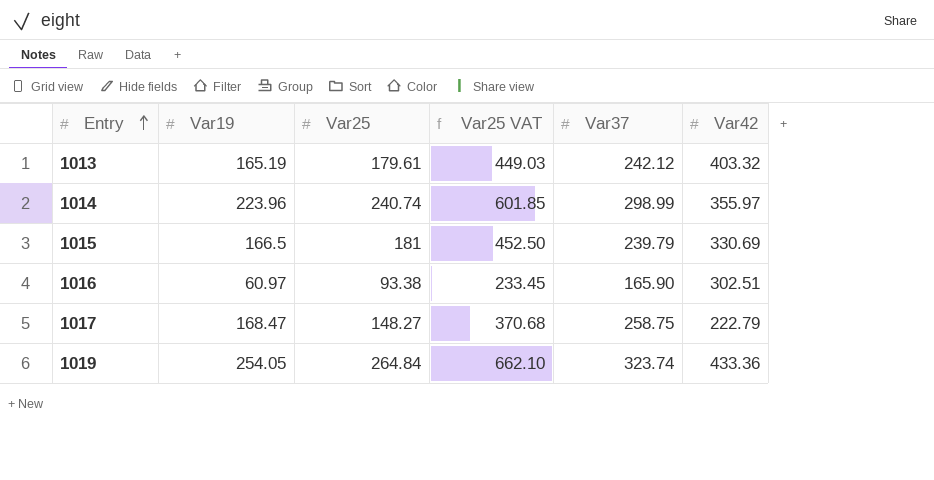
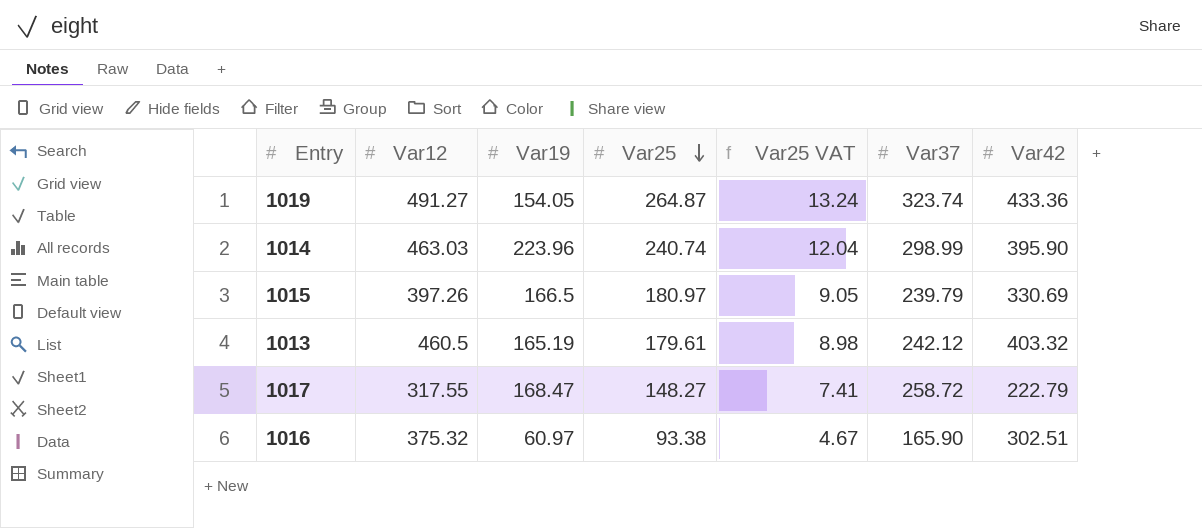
row order: Entry ascending -> Var25 descending
column Var12 | position: none -> 2
column Var25 VAT | formula: [Var25] * 2.5 -> [Var25] * 0.05
1019 | Var19: 254.05 -> 154.05
1019 | Var25: 264.84 -> 264.87
1014 | Var42: 355.97 -> 395.90
1015 | Var25: 181 -> 180.97
1017 | Var37: 258.75 -> 258.72

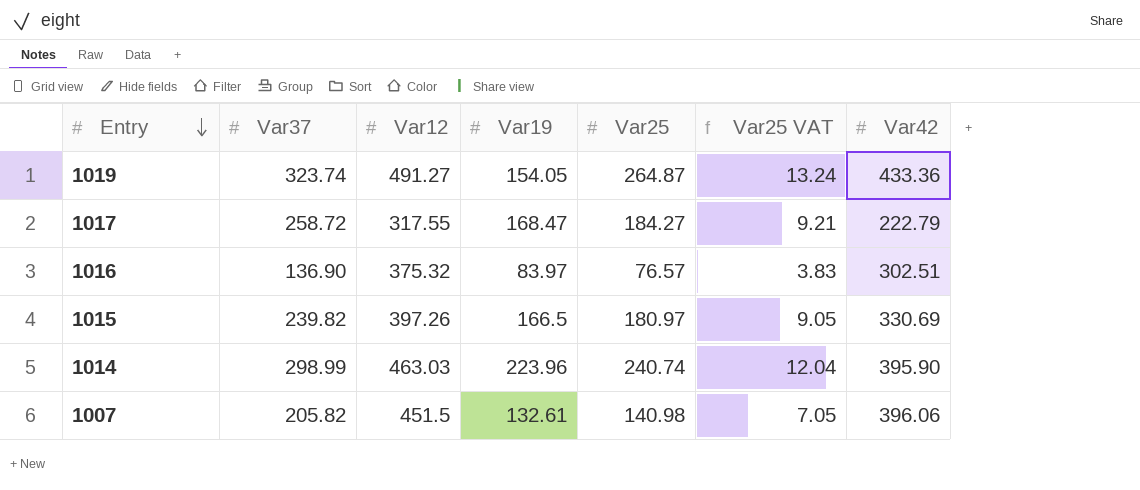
row order: Var25 descending -> Entry descending
column Var37 | position: 6 -> 2
row 1013: 460.5 | 165.19 | 179.61 | 8.98 | 242.12 | 403.32 -> none
1017 | Var25: 148.27 -> 184.27
1017 | Var25 VAT: 7.41 -> 9.21
1016 | Var37: 165.90 -> 136.90
1016 | Var19: 60.97 -> 83.97
1016 | Var25: 93.38 -> 76.57
1016 | Var25 VAT: 4.67 -> 3.83
1015 | Var37: 239.79 -> 239.82
row 1007: none -> 205.82 | 451.5 | 132.61 | 140.98 | 7.05 | 396.06

